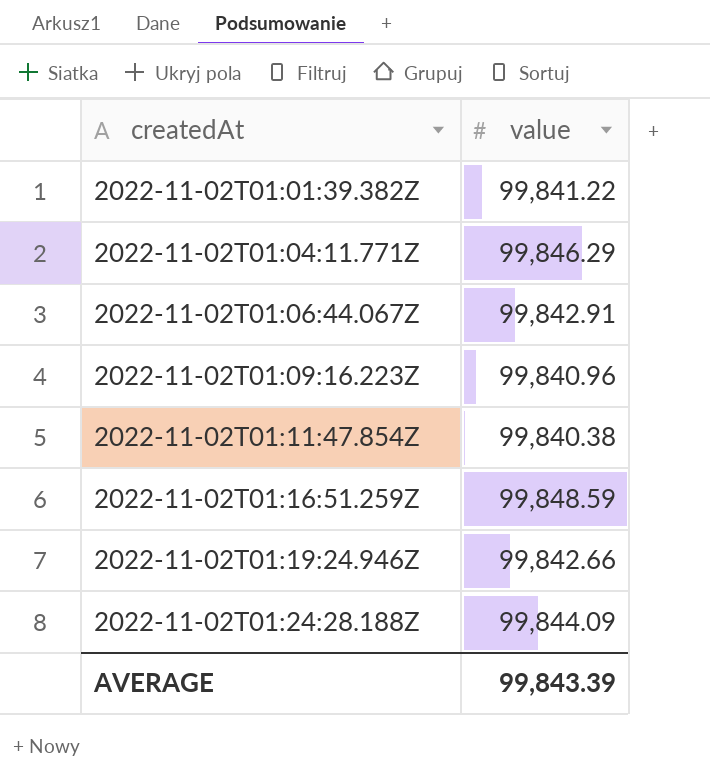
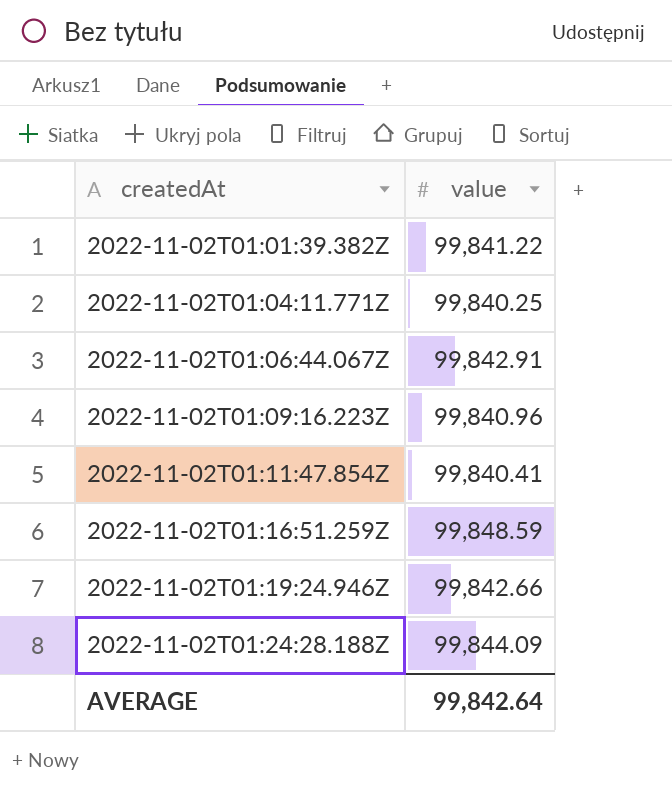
2022-11-02T01:04:11.771Z | value: 99,846.29 -> 99,840.25
2022-11-02T01:11:47.854Z | value: 99,840.38 -> 99,840.41
AVERAGE | value: 99,843.39 -> 99,842.64

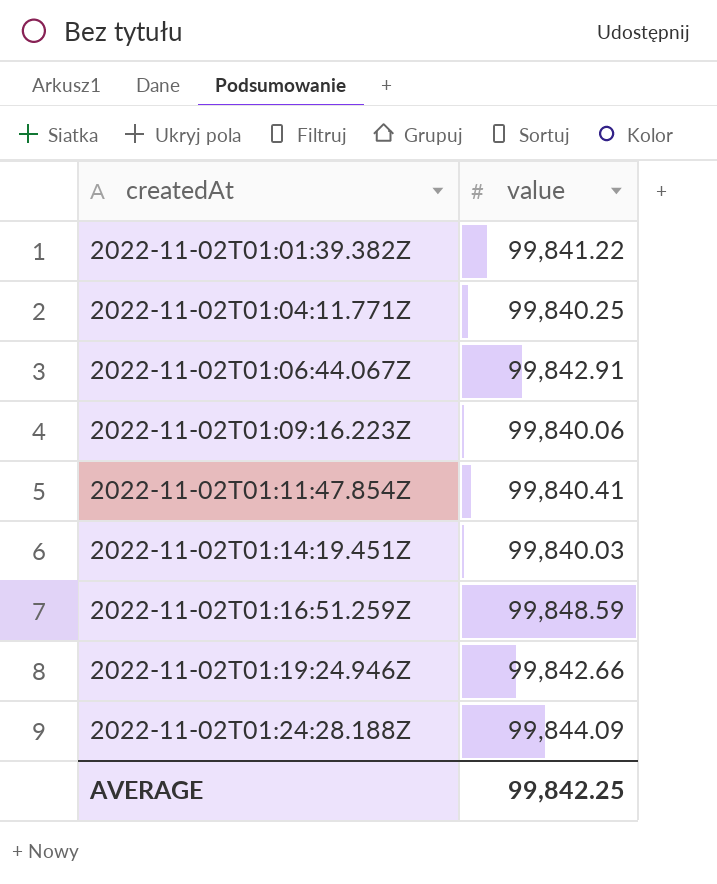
2022-11-02T01:09:16.223Z | value: 99,840.96 -> 99,840.06
row 2022-11-02T01:14:19.451Z: none -> 99,840.03
AVERAGE | value: 99,842.64 -> 99,842.25

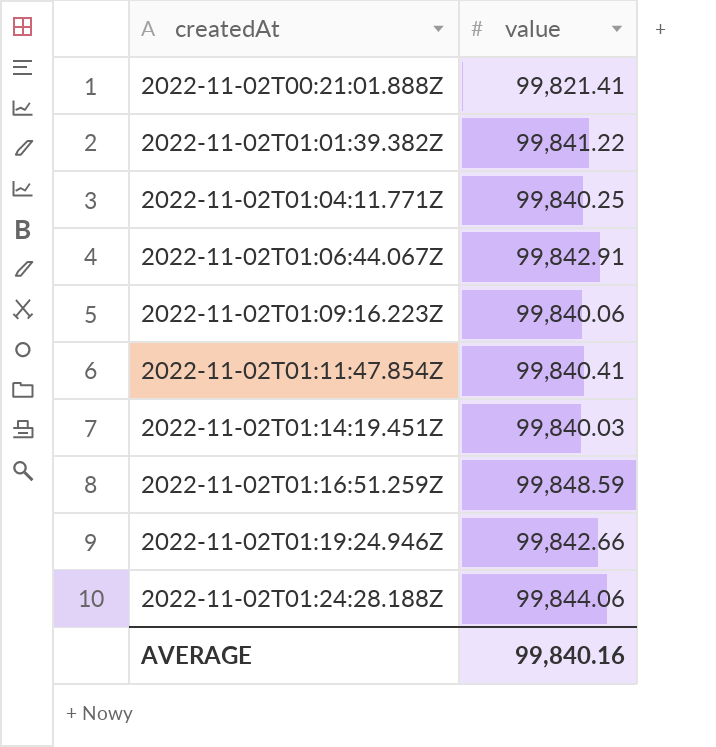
row 2022-11-02T00:21:01.888Z: none -> 99,821.41
2022-11-02T01:24:28.188Z | value: 99,844.09 -> 99,844.06
AVERAGE | value: 99,842.25 -> 99,840.16

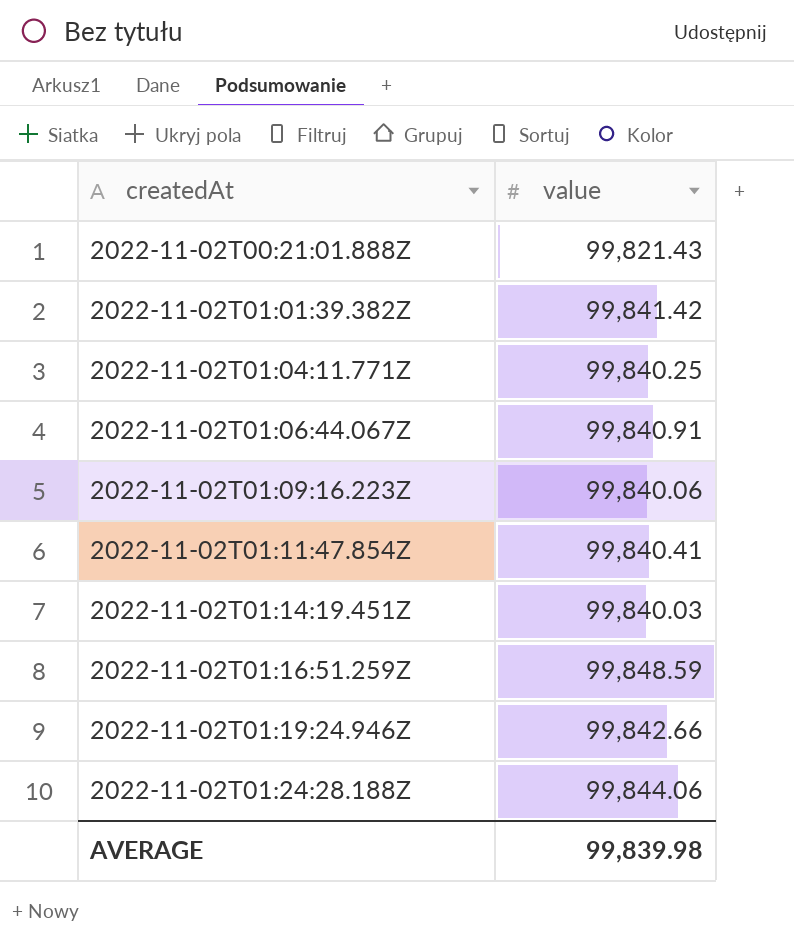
2022-11-02T00:21:01.888Z | value: 99,821.41 -> 99,821.43
2022-11-02T01:01:39.382Z | value: 99,841.22 -> 99,841.42
2022-11-02T01:06:44.067Z | value: 99,842.91 -> 99,840.91
AVERAGE | value: 99,840.16 -> 99,839.98

